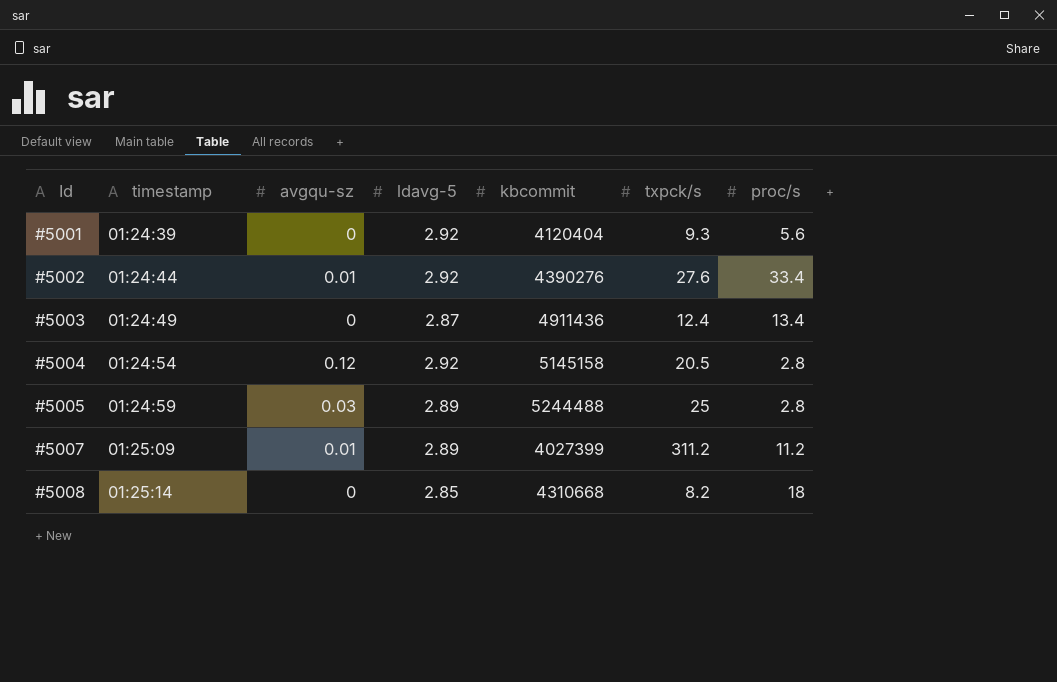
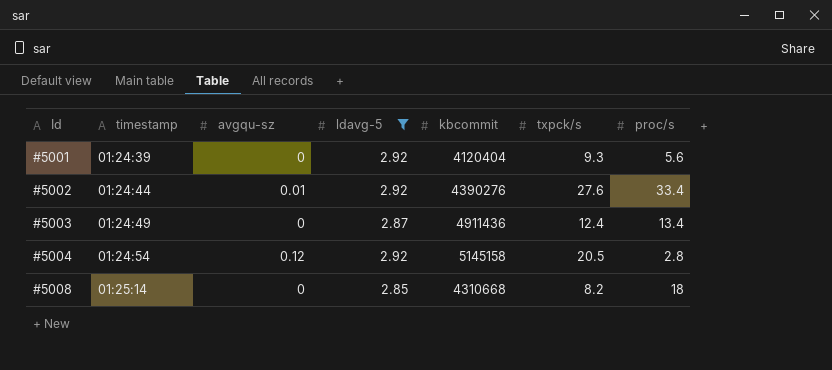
filter: none -> ldavg-5 != 2.89

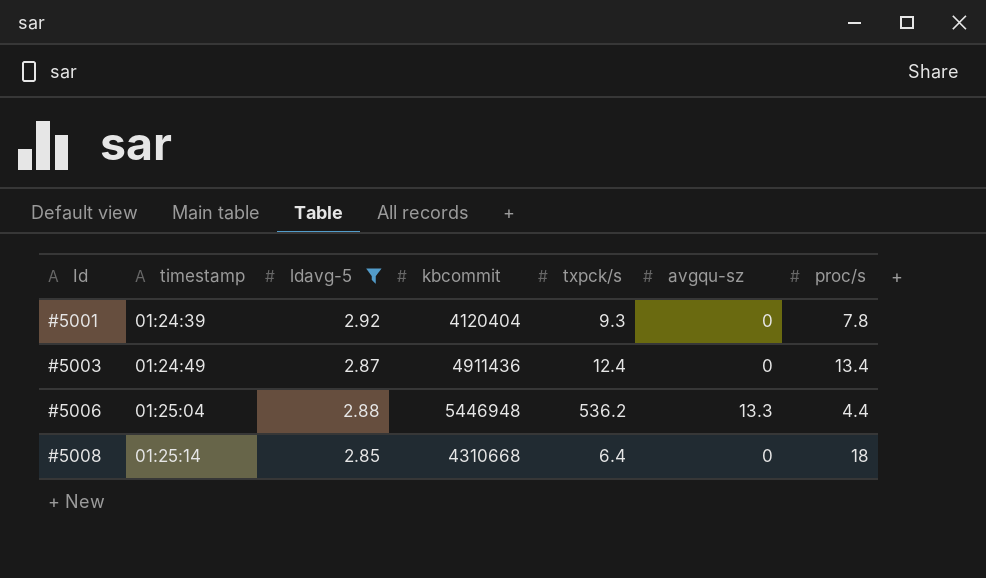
column avgqu-sz | position: 3 -> 6
row #5002: 01:24:44 | 0.01 | 2.92 | 4390276 | 27.6 | 33.4 -> none
row #5004: 01:24:54 | 0.12 | 2.92 | 5145158 | 20.5 | 2.8 -> none
#5001 | proc/s: 5.6 -> 7.8
row #5006: none -> 01:25:04 | 2.88 | 5446948 | 536.2 | 13.3 | 4.4
#5008 | txpck/s: 8.2 -> 6.4

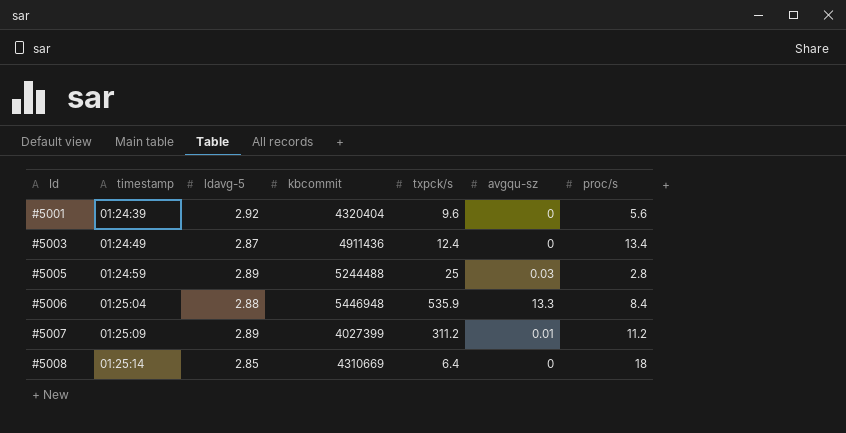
filter: ldavg-5 != 2.89 -> none
#5001 | kbcommit: 4120404 -> 4320404
#5001 | txpck/s: 9.3 -> 9.6
#5001 | proc/s: 7.8 -> 5.6
#5006 | txpck/s: 536.2 -> 535.9
#5006 | proc/s: 4.4 -> 8.4
#5008 | kbcommit: 4310668 -> 4310669

